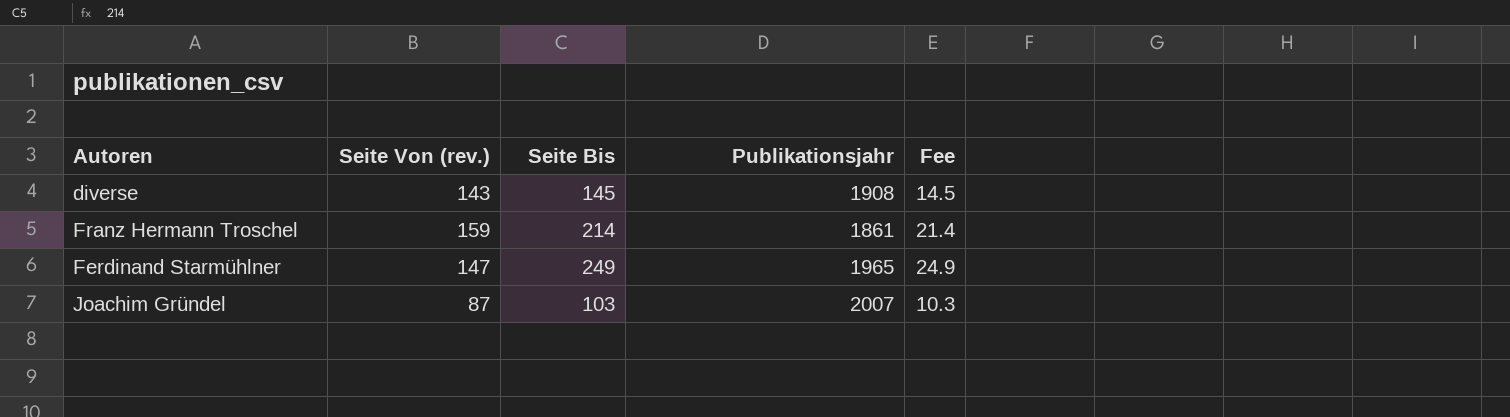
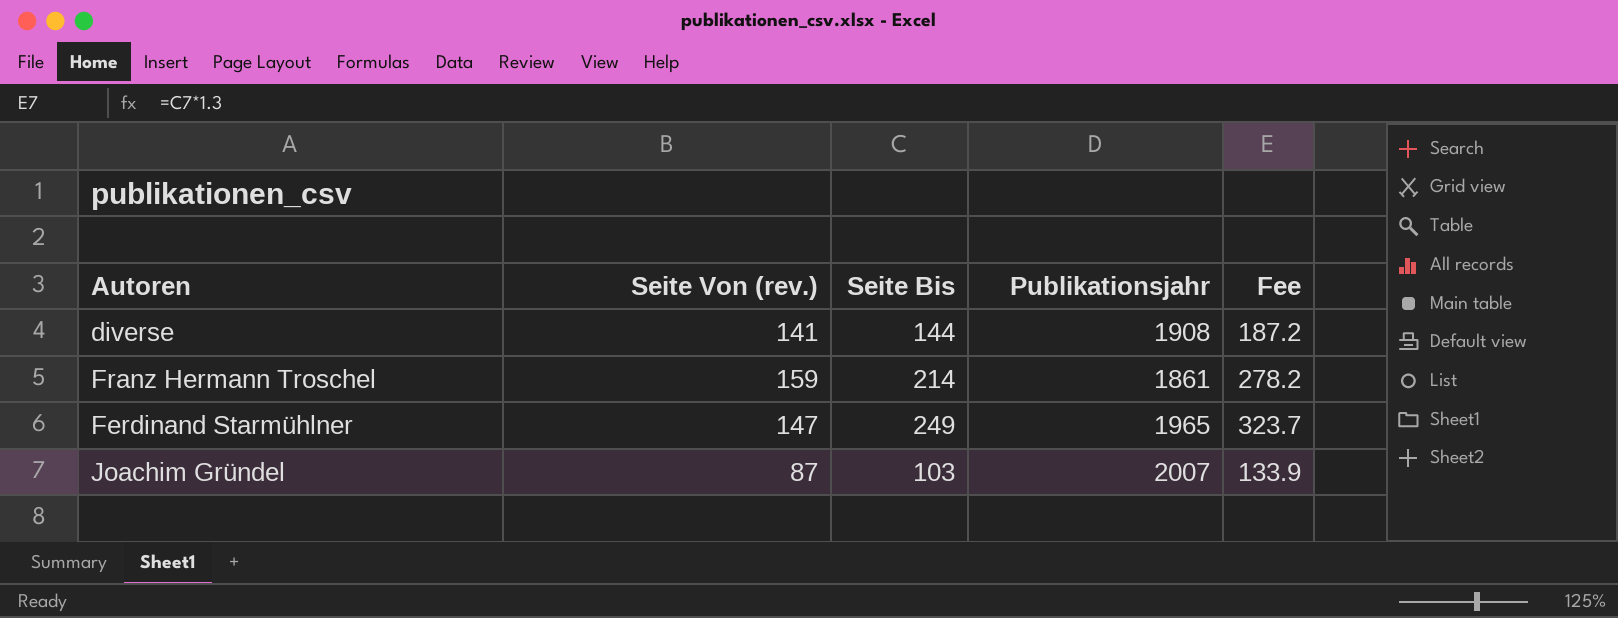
column Fee | formula: [Seite Bis] * 0.1 -> [Seite Bis] * 1.3
diverse | Seite Von (rev.): 143 -> 141
diverse | Seite Bis: 145 -> 144

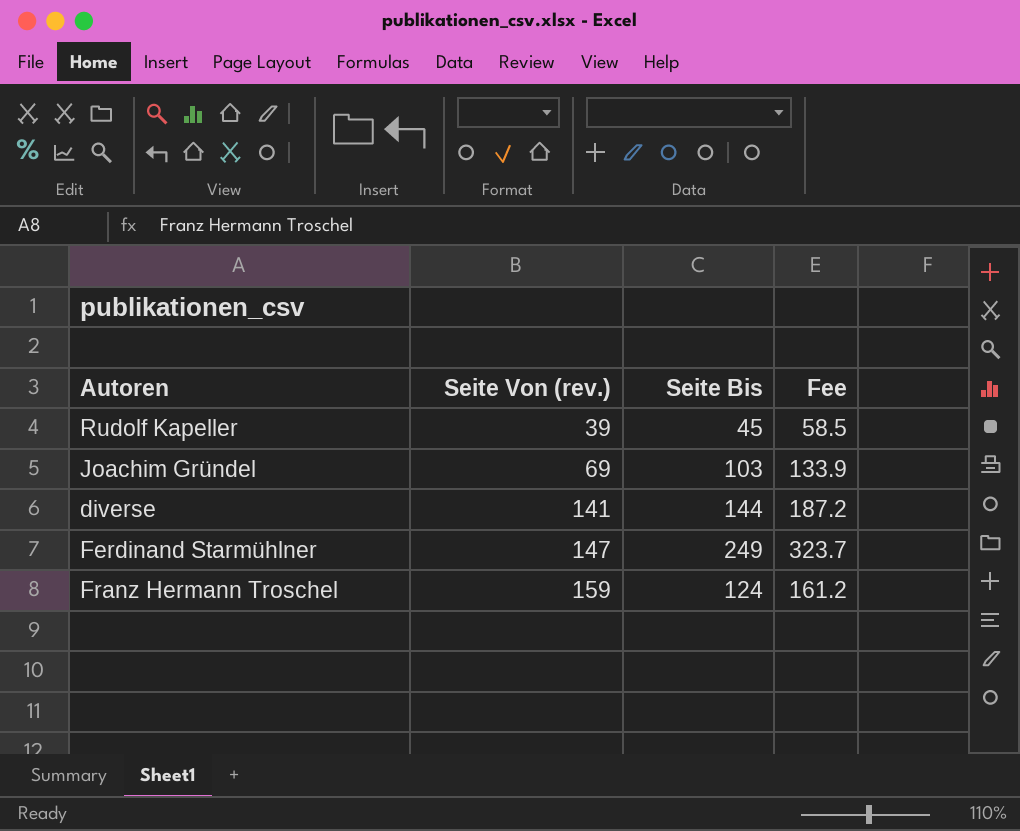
row order: none -> Seite Von (rev.) ascending
column Publikationsjahr | position: 4 -> none
row Rudolf Kapeller: none -> 39 | 45 | 58.5
Joachim Gründel | Seite Von (rev.): 87 -> 69
Franz Hermann Troschel | Seite Bis: 214 -> 124
Franz Hermann Troschel | Fee: 278.2 -> 161.2

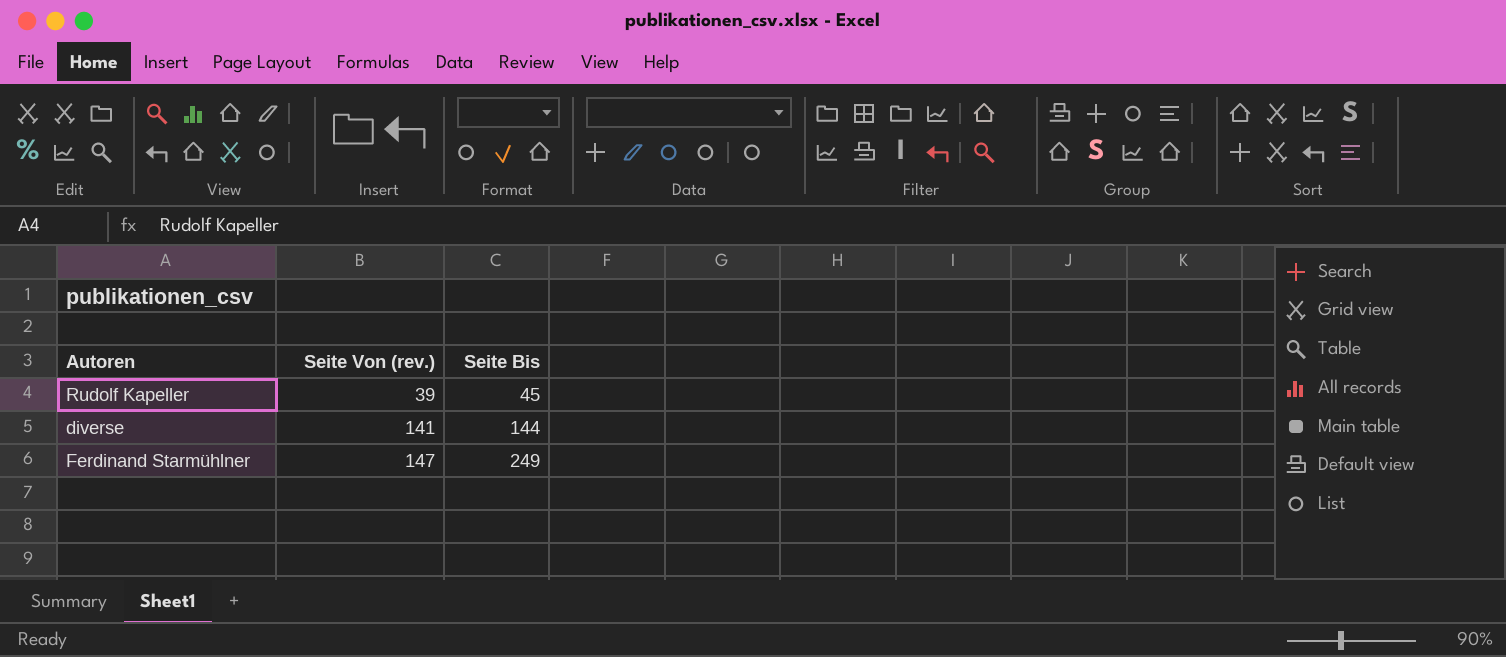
column Fee | formula: [Seite Bis] * 1.3 -> none
row Joachim Gründel: 69 | 103 | 133.9 -> none
row Franz Hermann Troschel: 159 | 124 | 161.2 -> none

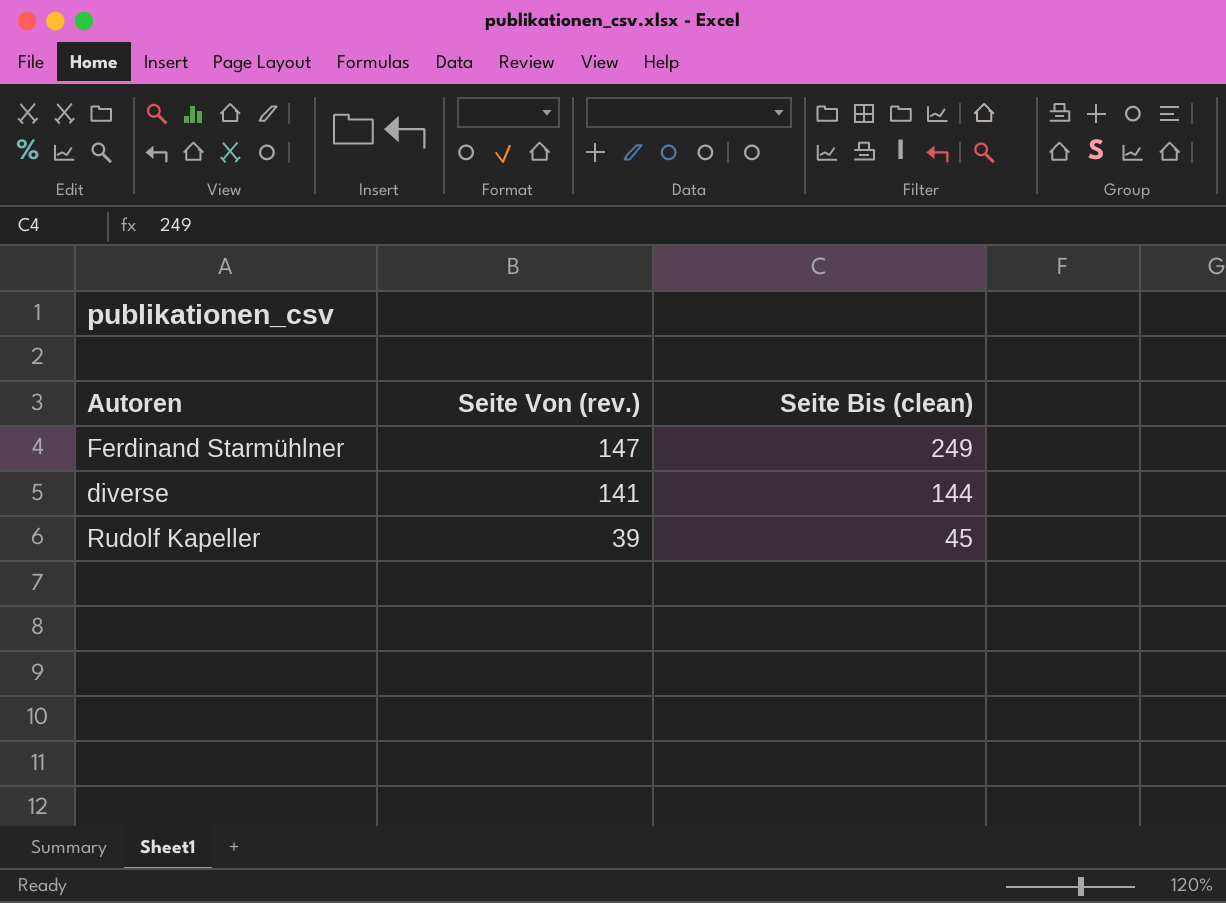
row order: Seite Von (rev.) ascending -> Seite Von (rev.) descending
column name: Seite Bis -> Seite Bis (clean)

